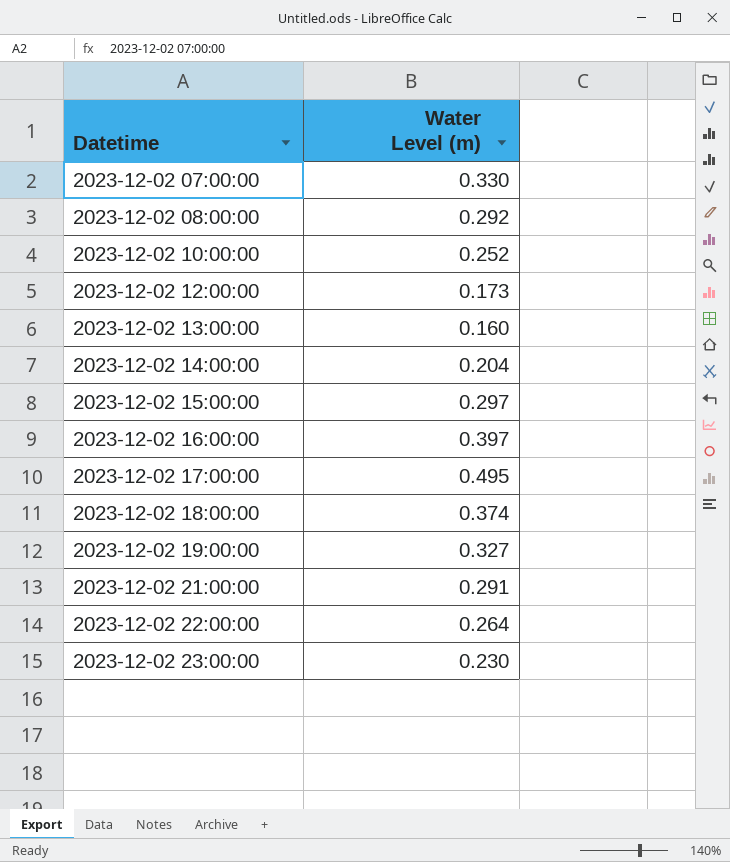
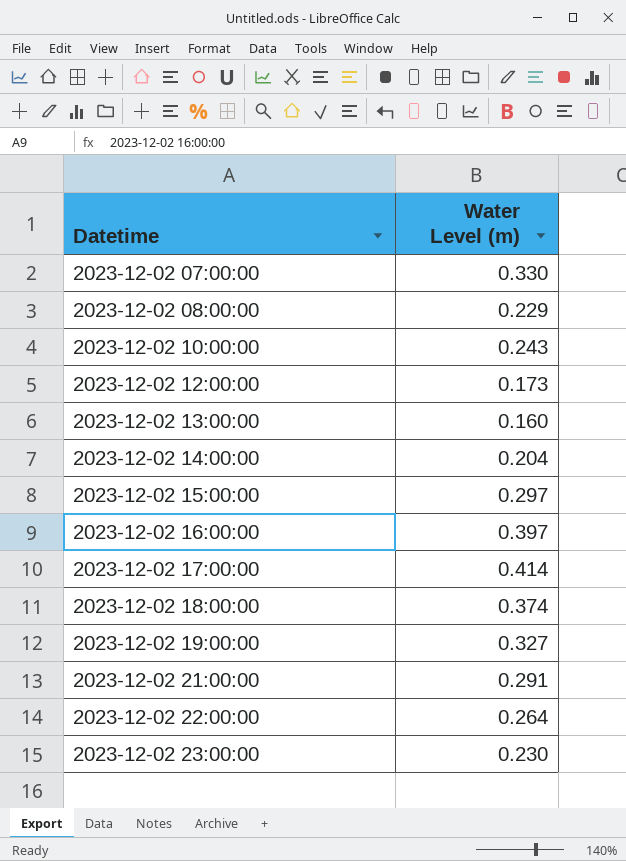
2023-12-02 08:00:00 | Water Level (m): 0.292 -> 0.229
2023-12-02 10:00:00 | Water Level (m): 0.252 -> 0.243
2023-12-02 17:00:00 | Water Level (m): 0.495 -> 0.414

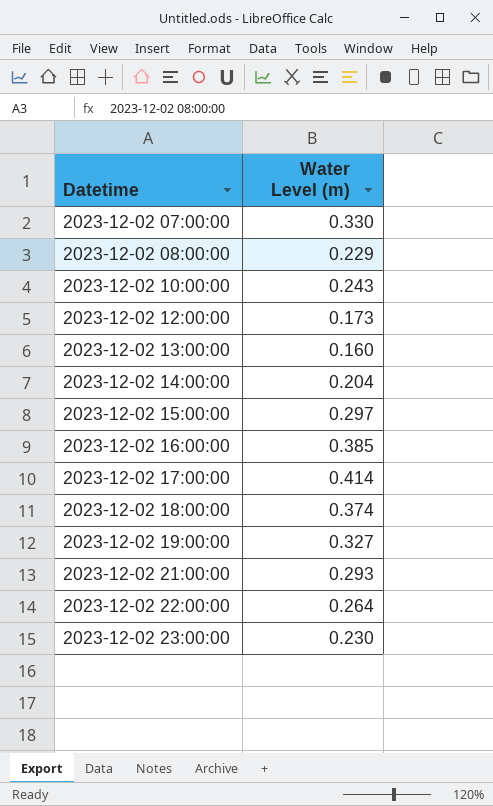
2023-12-02 16:00:00 | Water Level (m): 0.397 -> 0.385
2023-12-02 21:00:00 | Water Level (m): 0.291 -> 0.293

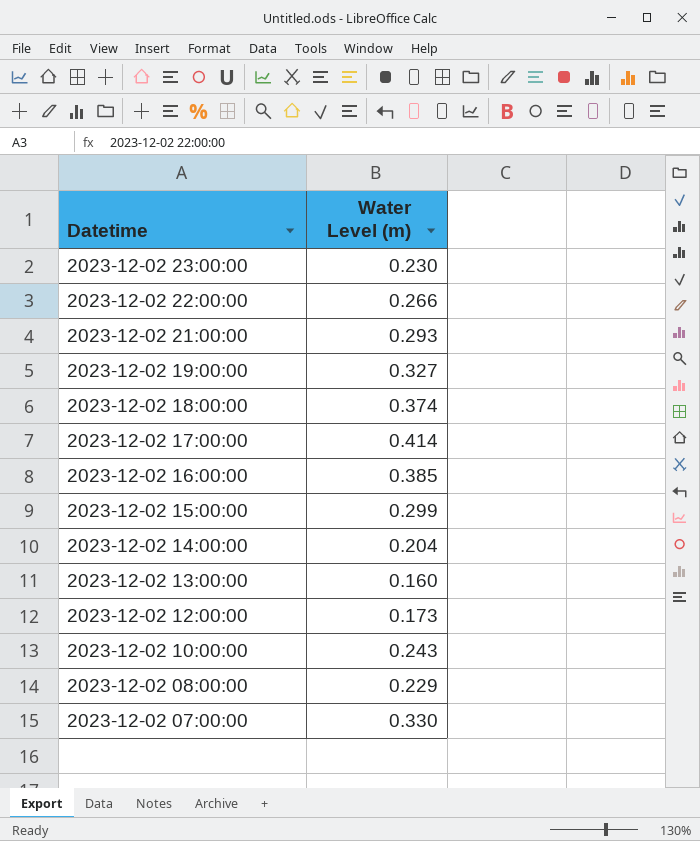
row order: Datetime ascending -> Datetime descending
2023-12-02 22:00:00 | Water Level (m): 0.264 -> 0.266
2023-12-02 15:00:00 | Water Level (m): 0.297 -> 0.299

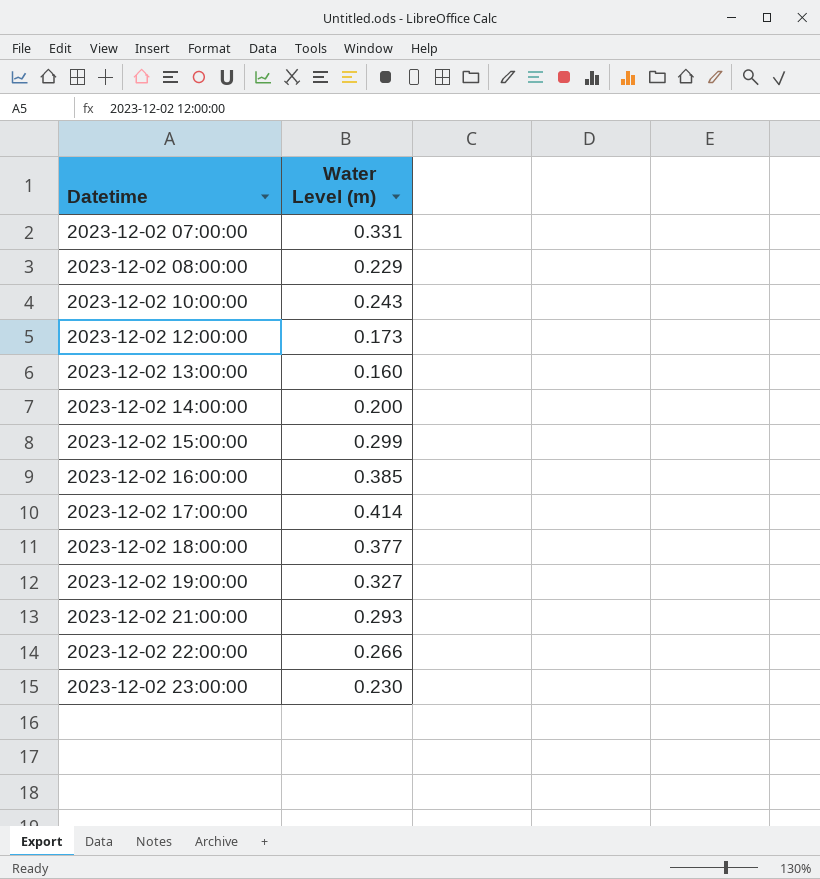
row order: Datetime descending -> Datetime ascending
2023-12-02 07:00:00 | Water Level (m): 0.330 -> 0.331
2023-12-02 14:00:00 | Water Level (m): 0.204 -> 0.200
2023-12-02 18:00:00 | Water Level (m): 0.374 -> 0.377

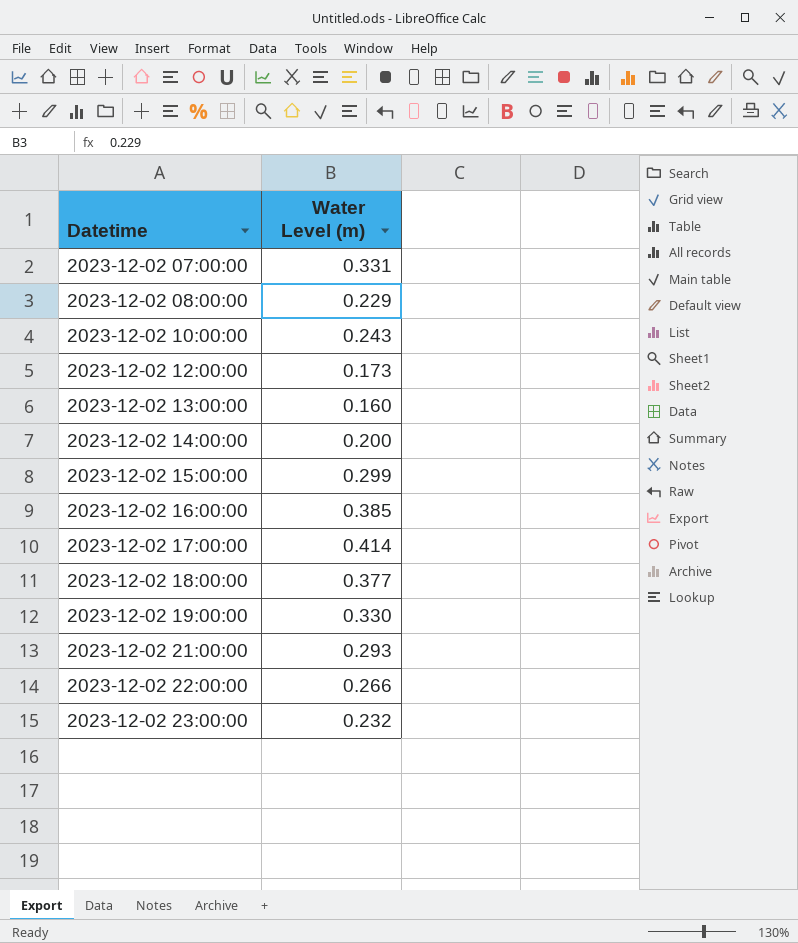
2023-12-02 19:00:00 | Water Level (m): 0.327 -> 0.330
2023-12-02 23:00:00 | Water Level (m): 0.230 -> 0.232

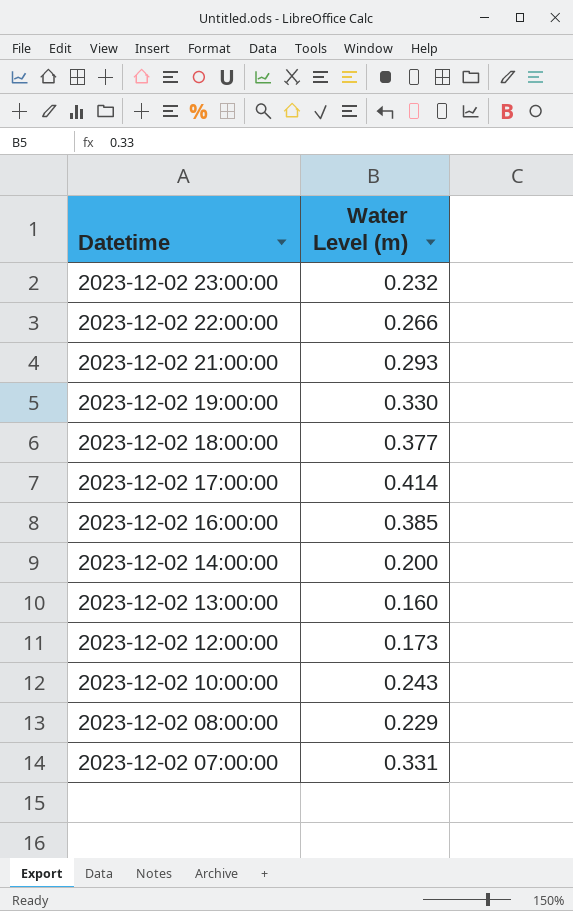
row order: Datetime ascending -> Datetime descending
row 2023-12-02 15:00:00: 0.299 -> none

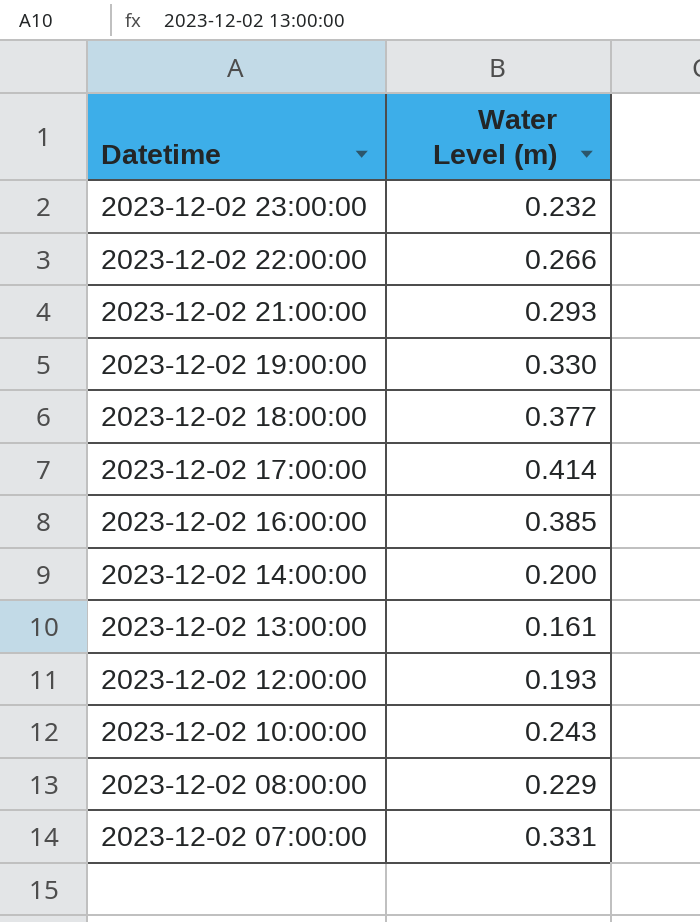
2023-12-02 13:00:00 | Water Level (m): 0.160 -> 0.161
2023-12-02 12:00:00 | Water Level (m): 0.173 -> 0.193

